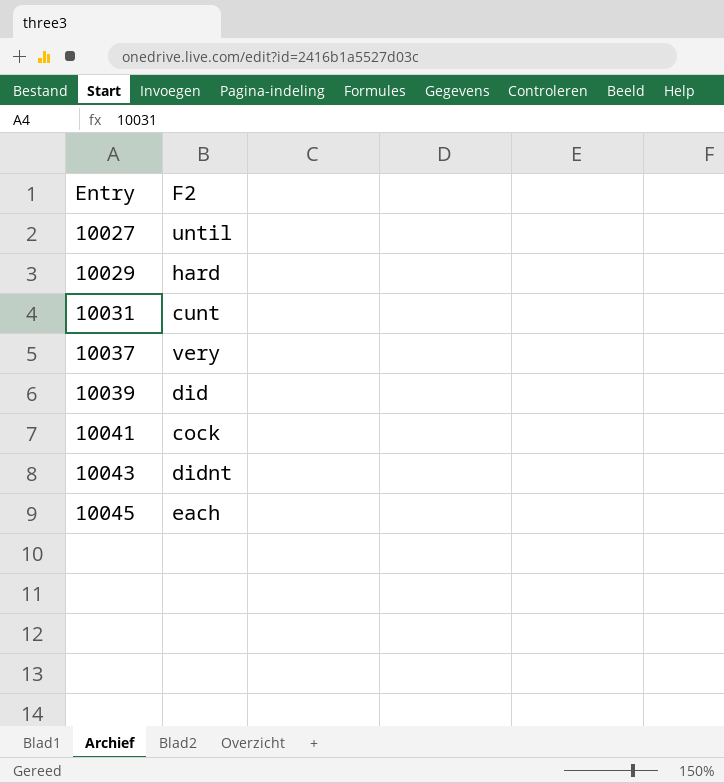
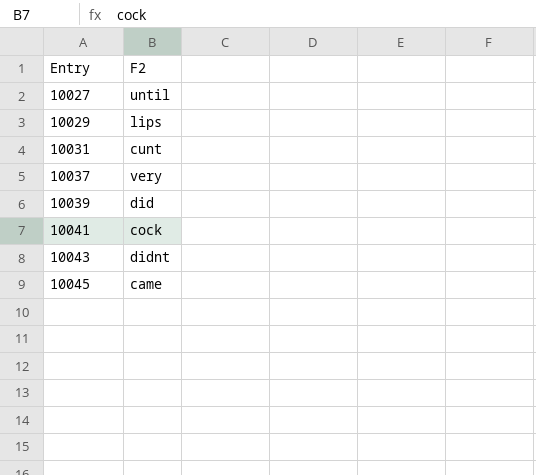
10029 | F2: hard -> lips
10045 | F2: each -> came

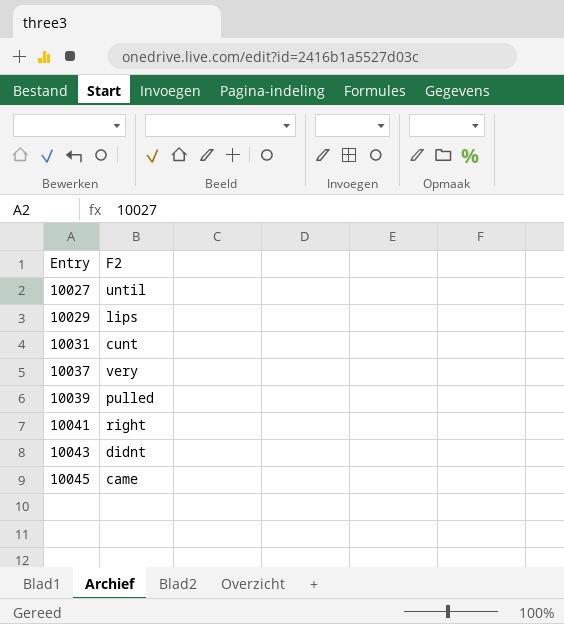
10039 | F2: did -> pulled
10041 | F2: cock -> right

